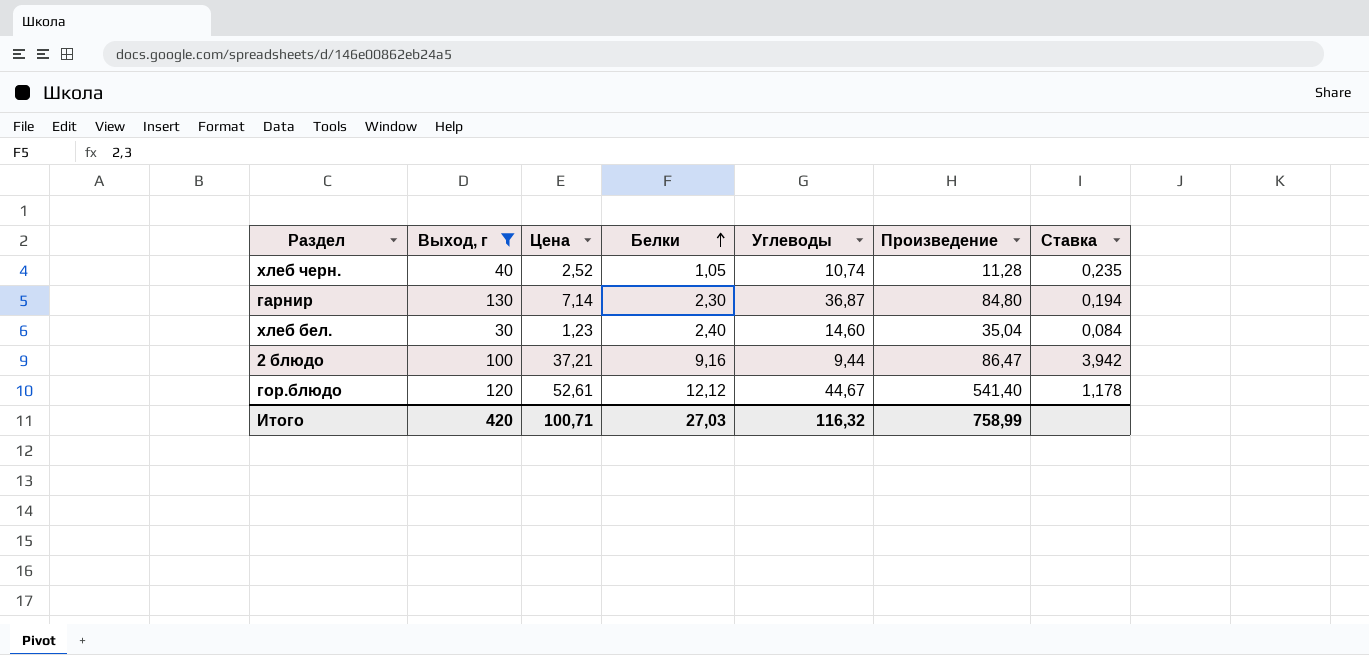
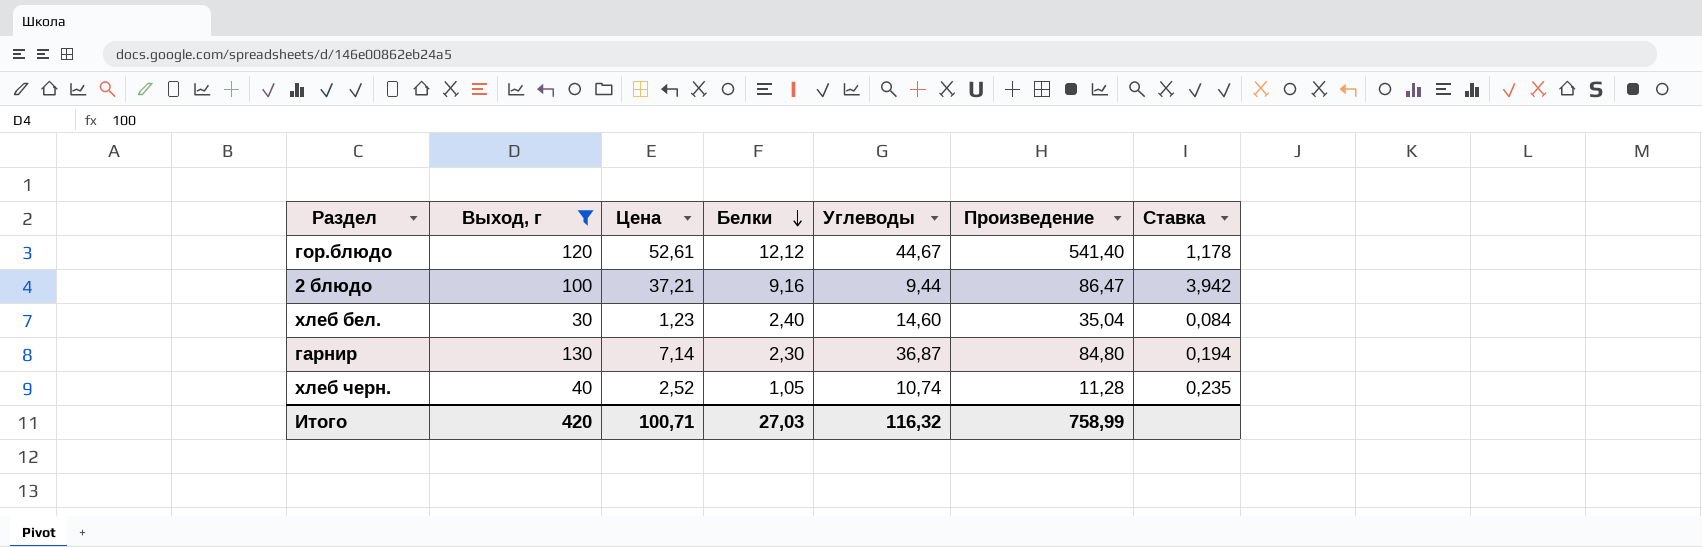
row order: Белки ascending -> Белки descending

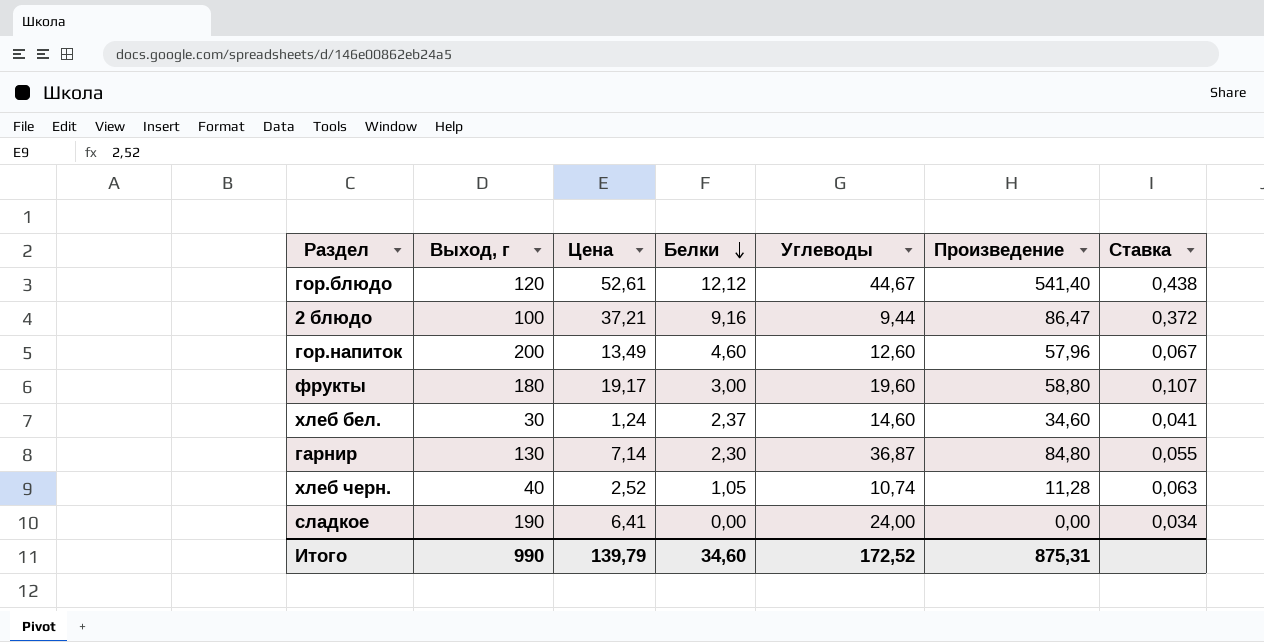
filter: Выход, г <= 130 -> none
column Ставка | formula: [Цена] / [Углеводы] -> [Цена] / [Выход, г]
хлеб бел. | Цена: 1,23 -> 1,24
хлеб бел. | Белки: 2,40 -> 2,37
хлеб бел. | Произведение: 35,04 -> 34,60
Итого | Выход, г: 420 -> 990
Итого | Цена: 100,71 -> 139,79
Итого | Белки: 27,03 -> 34,60
Итого | Углеводы: 116,32 -> 172,52
Итого | Произведение: 758,99 -> 875,31

